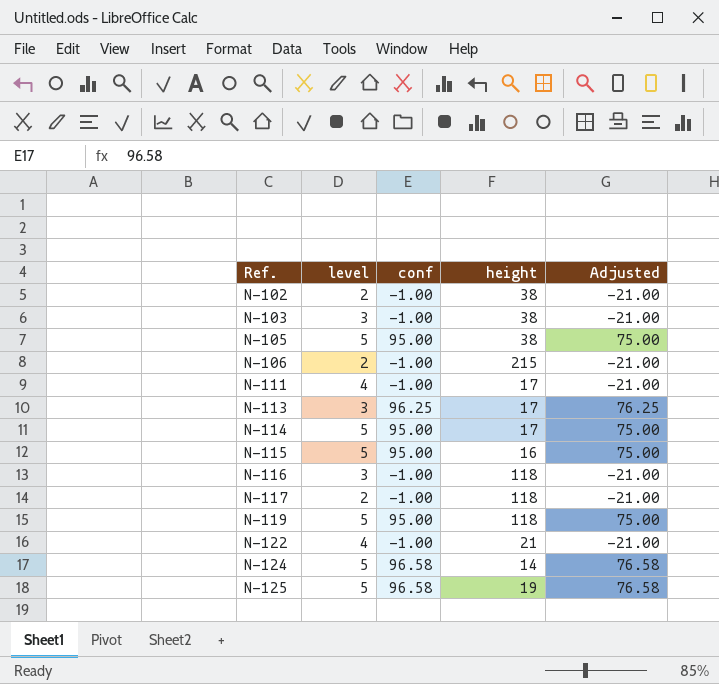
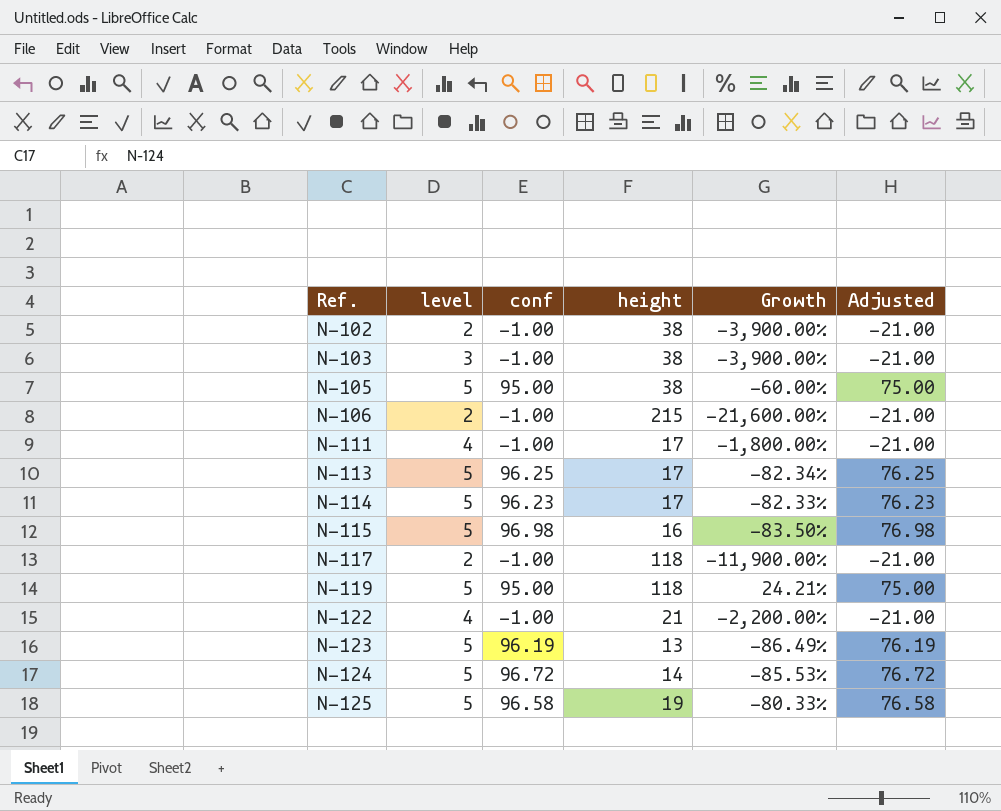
column Growth | formula: none -> ([height] - [conf]) / [conf]
row N-116: 3 | -1.00 | 118 | -21.00 -> none
N-113 | level: 3 -> 5
N-114 | conf: 95.00 -> 96.23
N-114 | Adjusted: 75.00 -> 76.23
N-115 | conf: 95.00 -> 96.98
N-115 | Adjusted: 75.00 -> 76.98
row N-123: none -> 5 | 96.19 | 13 | -86.49% | 76.19
N-124 | conf: 96.58 -> 96.72
N-124 | Adjusted: 76.58 -> 76.72

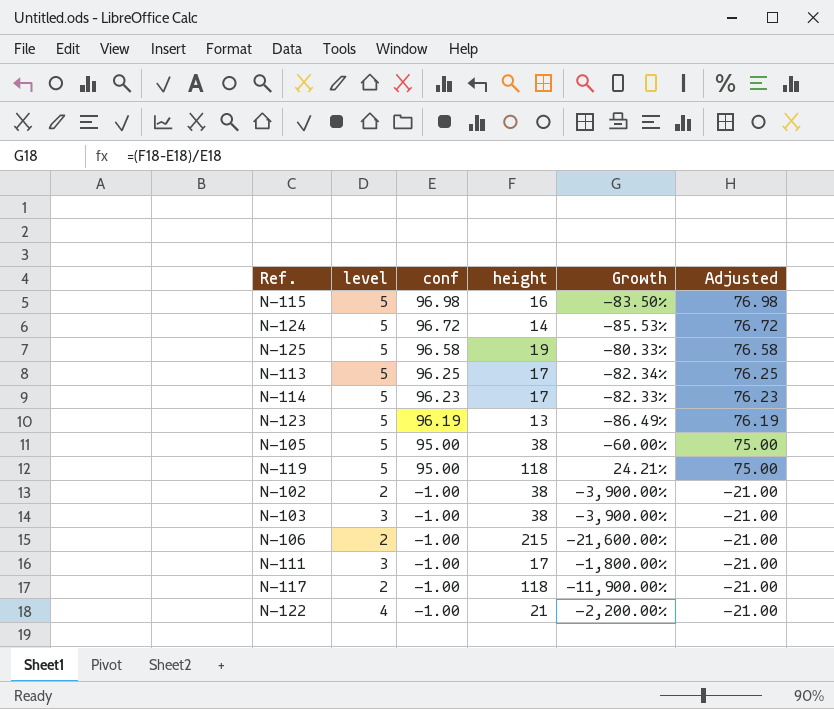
row order: Ref. ascending -> conf descending
N-111 | level: 4 -> 3

